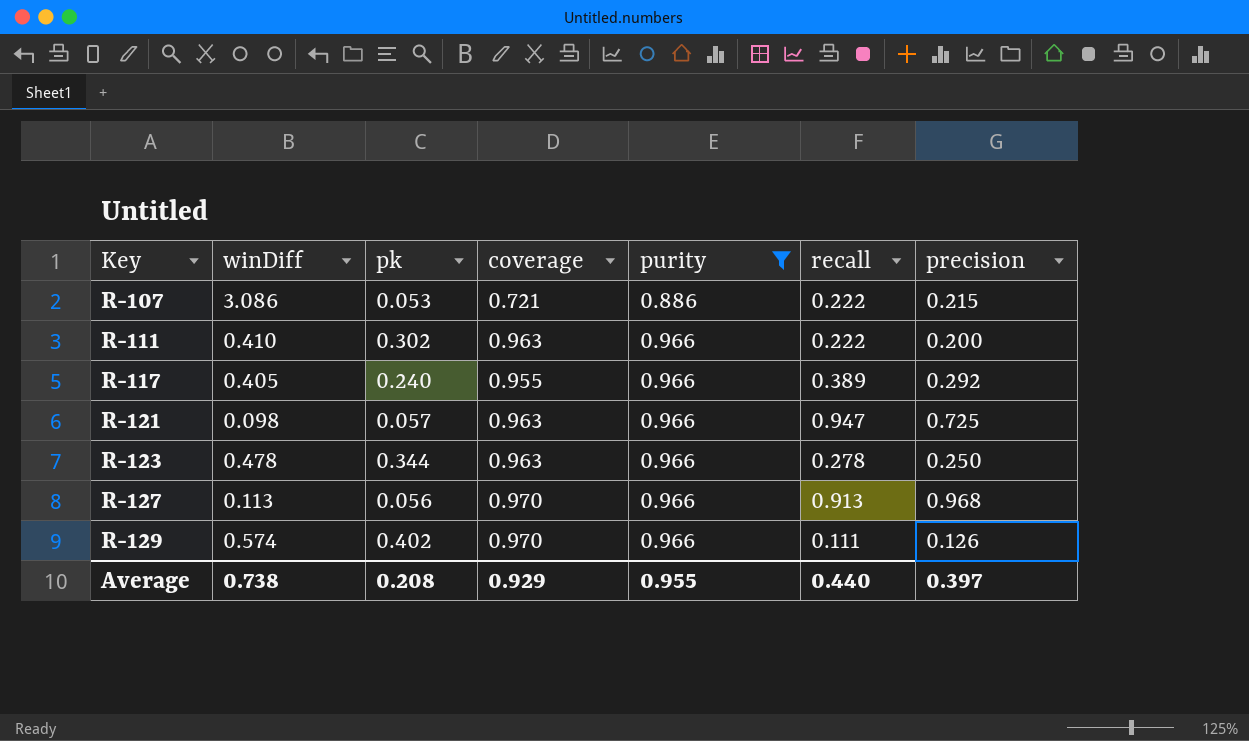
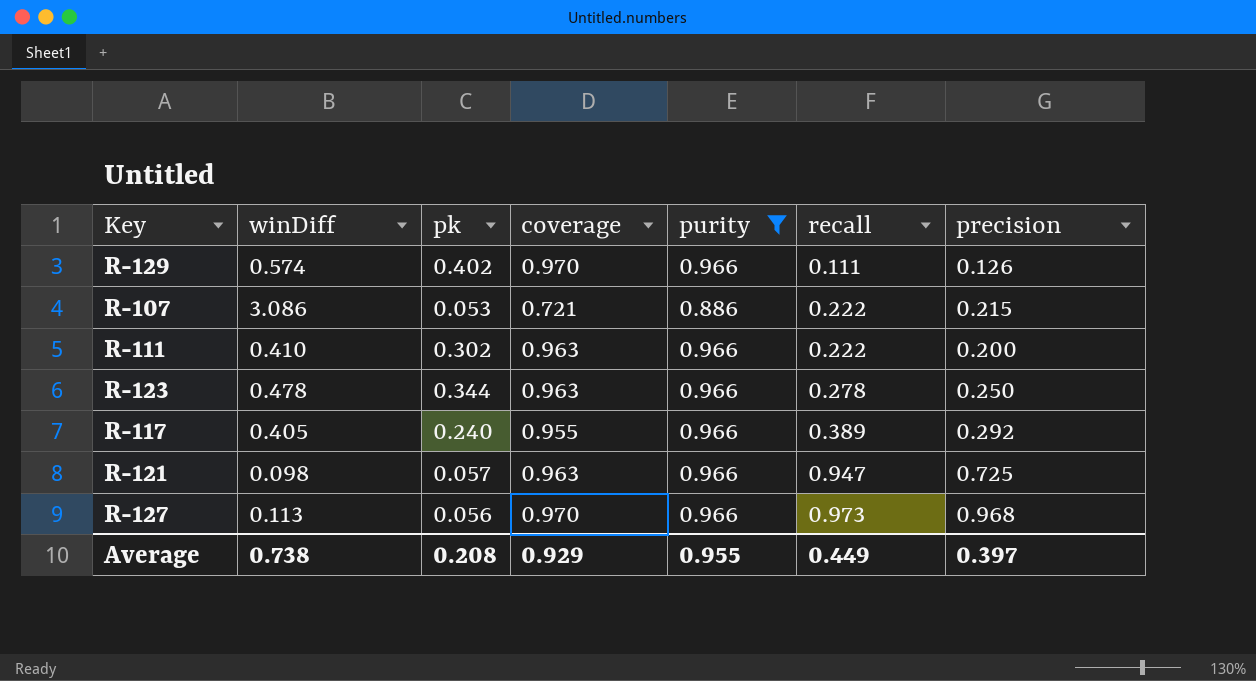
row order: Key ascending -> recall ascending
R-127 | recall: 0.913 -> 0.973
Average | recall: 0.440 -> 0.449

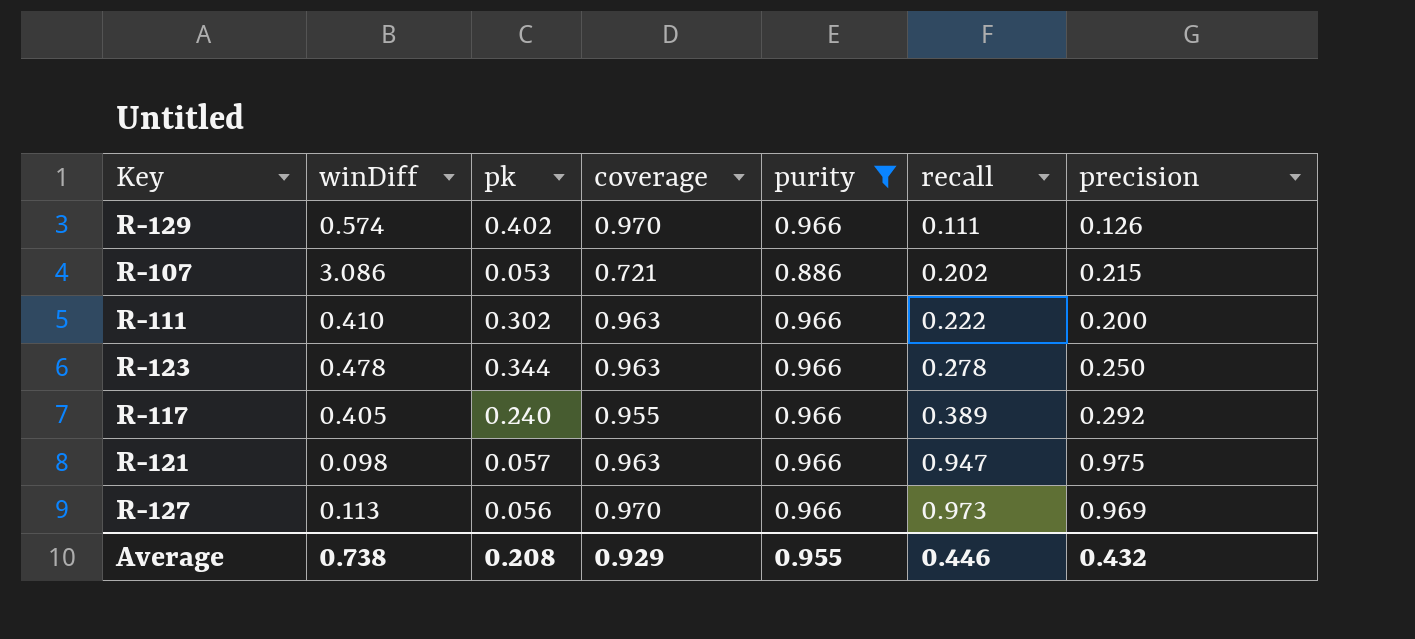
R-107 | recall: 0.222 -> 0.202
R-121 | precision: 0.725 -> 0.975
R-127 | precision: 0.968 -> 0.969
Average | recall: 0.449 -> 0.446
Average | precision: 0.397 -> 0.432

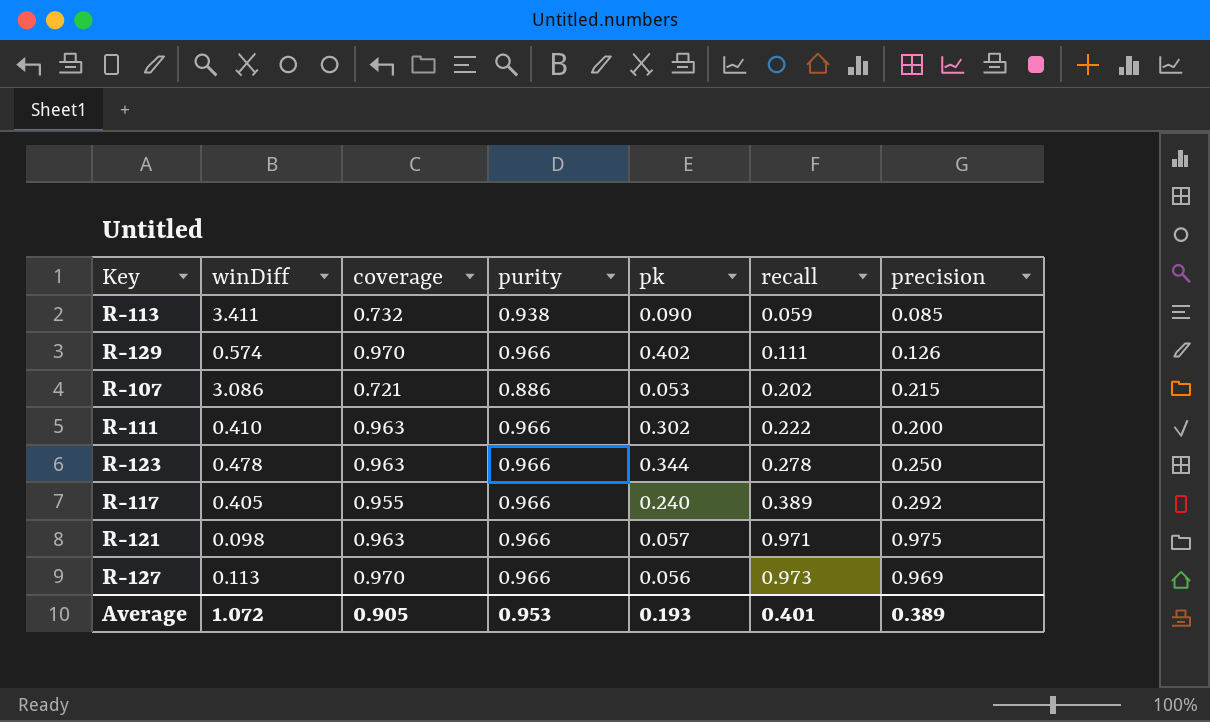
filter: purity != 0.938 -> none
column pk | position: 3 -> 5
R-121 | recall: 0.947 -> 0.971
Average | winDiff: 0.738 -> 1.072
Average | coverage: 0.929 -> 0.905
Average | purity: 0.955 -> 0.953
Average | pk: 0.208 -> 0.193
Average | recall: 0.446 -> 0.401
Average | precision: 0.432 -> 0.389

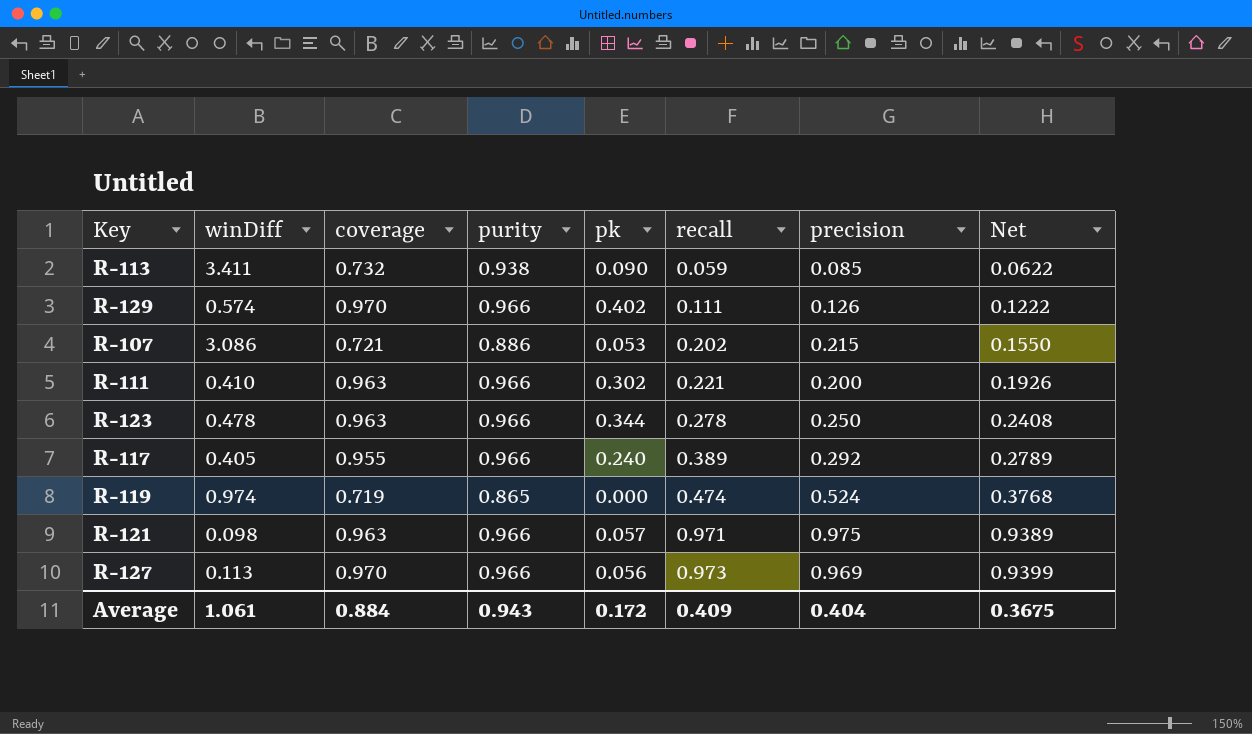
column Net | formula: none -> [coverage] * [precision]
R-111 | recall: 0.222 -> 0.221
row R-119: none -> 0.974 | 0.719 | 0.865 | 0.000 | 0.474 | 0.524 | 0.3768
Average | winDiff: 1.072 -> 1.061
Average | coverage: 0.905 -> 0.884
Average | purity: 0.953 -> 0.943
Average | pk: 0.193 -> 0.172
Average | recall: 0.401 -> 0.409
Average | precision: 0.389 -> 0.404

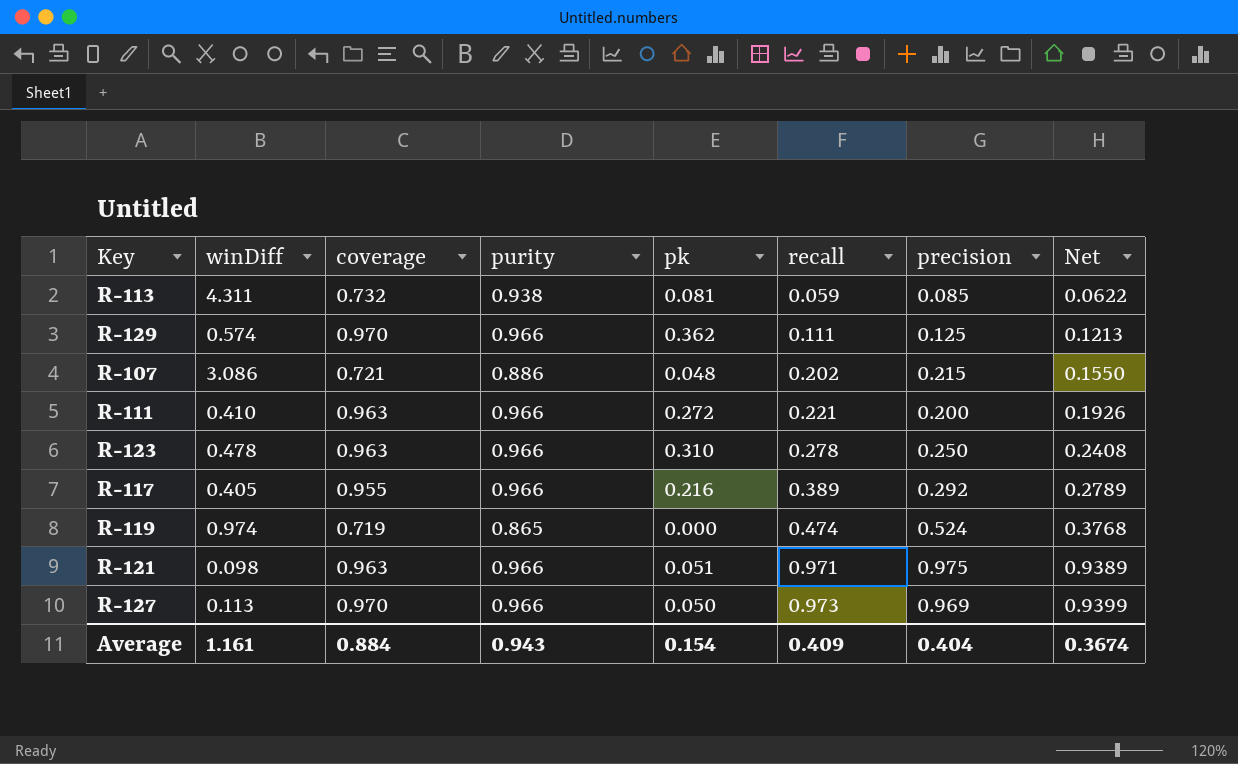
R-113 | winDiff: 3.411 -> 4.311
R-113 | pk: 0.090 -> 0.081
R-129 | pk: 0.402 -> 0.362
R-129 | precision: 0.126 -> 0.125
R-129 | Net: 0.1222 -> 0.1213
R-107 | pk: 0.053 -> 0.048
R-111 | pk: 0.302 -> 0.272
R-123 | pk: 0.344 -> 0.310
R-117 | pk: 0.240 -> 0.216
R-121 | pk: 0.057 -> 0.051
R-127 | pk: 0.056 -> 0.050
Average | winDiff: 1.061 -> 1.161
Average | pk: 0.172 -> 0.154
Average | Net: 0.3675 -> 0.3674

